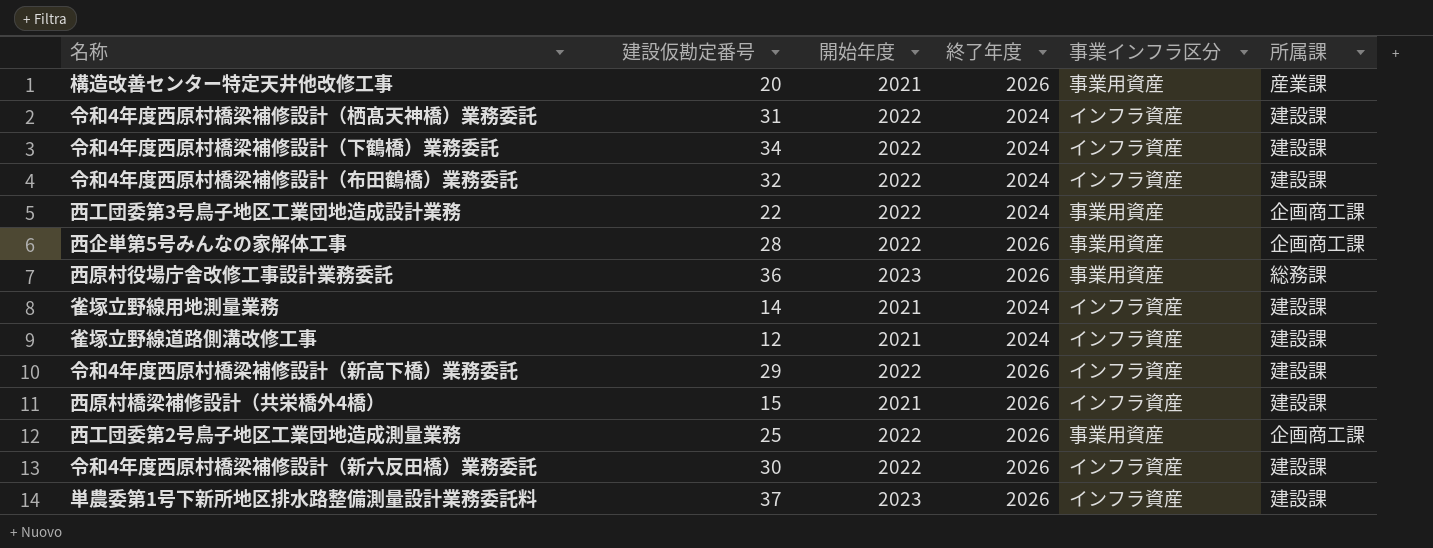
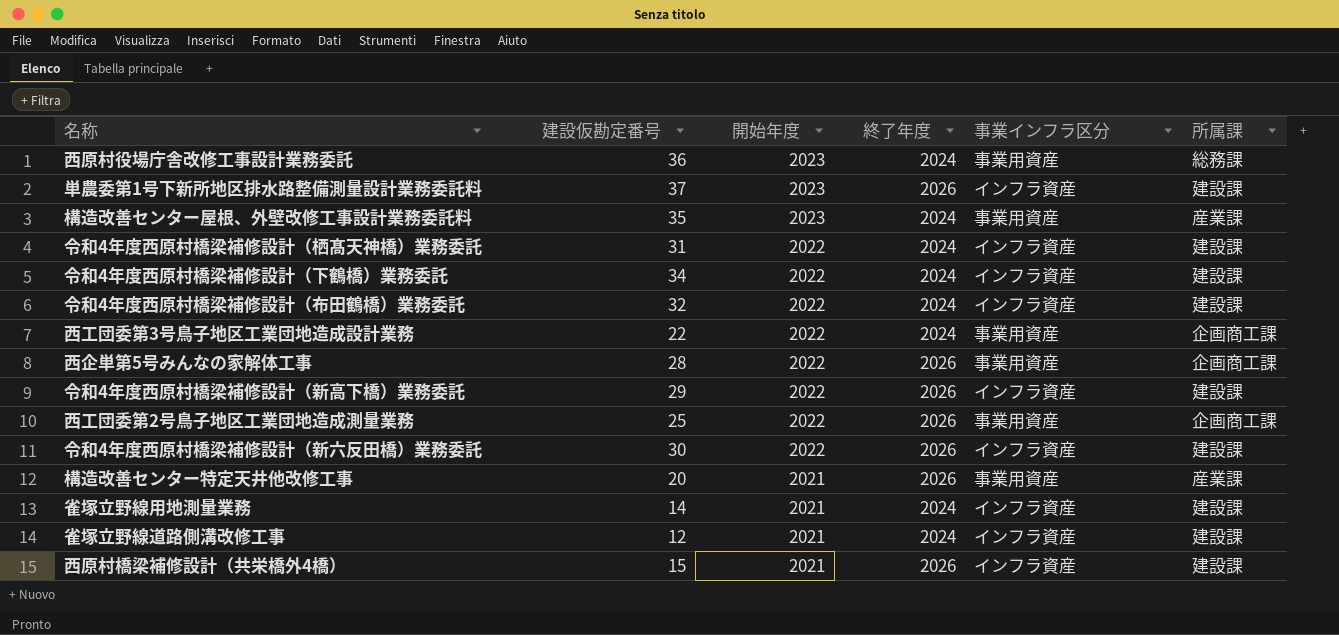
row order: none -> 開始年度 descending
西原村役場庁舎改修工事設計業務委託 | 終了年度: 2026 -> 2024
row 構造改善センター屋根、外壁改修工事設計業務委託料: none -> 35 | 2023 | 2024 | 事業用資産 | 産業課

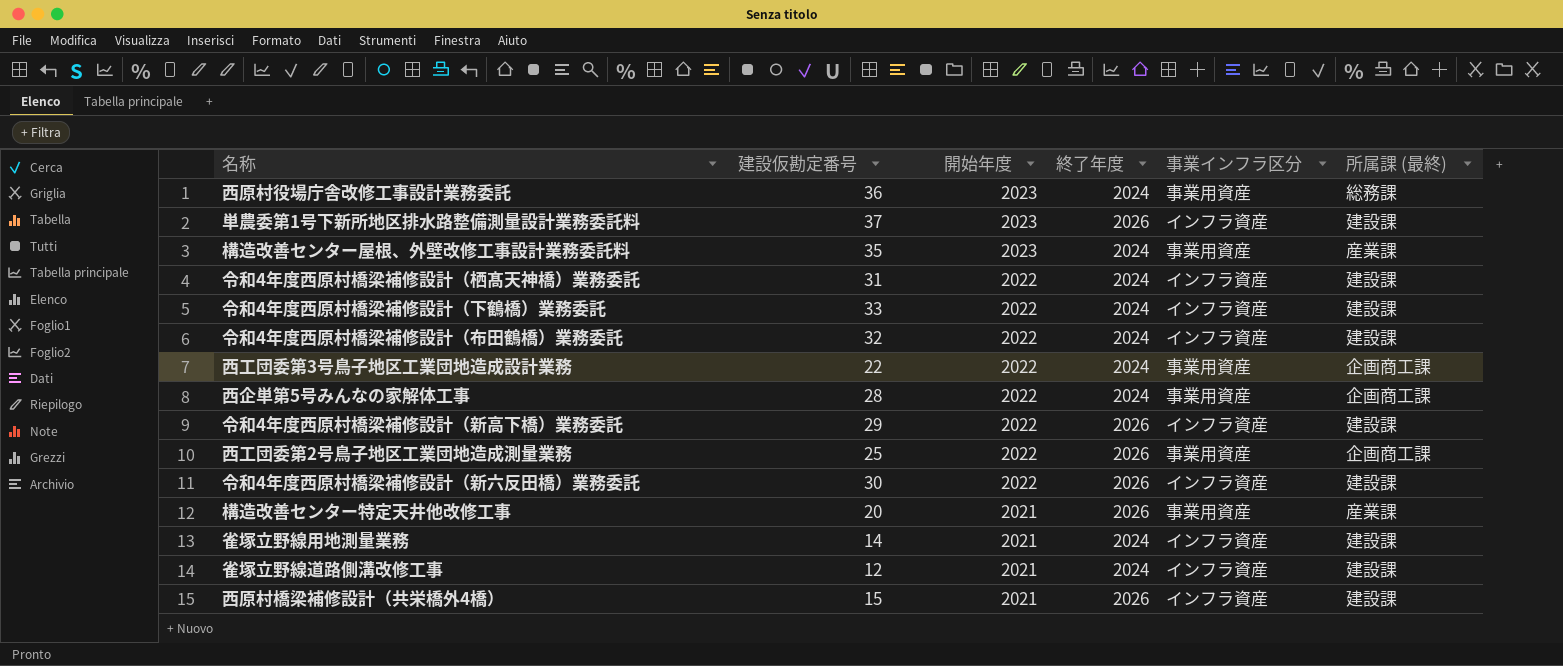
column name: 所属課 -> 所属課 (最終)
令和4年度西原村橋梁補修設計（下鶴橋）業務委託 | 建設仮勘定番号: 34 -> 33
西企単第5号みんなの家解体工事 | 終了年度: 2026 -> 2024

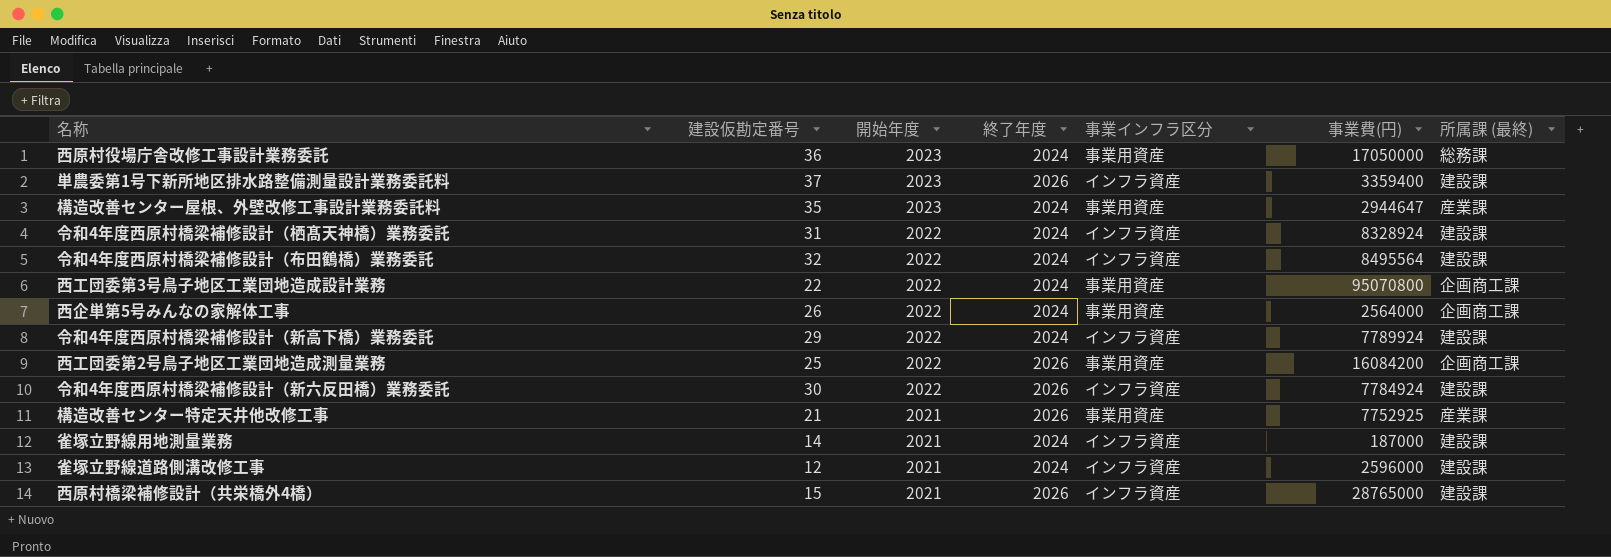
column 事業費(円) | position: none -> 6
row 令和4年度西原村橋梁補修設計（下鶴橋）業務委託: 33 | 2022 | 2024 | インフラ資産 | 建設課 -> none
西企単第5号みんなの家解体工事 | 建設仮勘定番号: 28 -> 26
令和4年度西原村橋梁補修設計（新高下橋）業務委託 | 終了年度: 2026 -> 2024
構造改善センター特定天井他改修工事 | 建設仮勘定番号: 20 -> 21

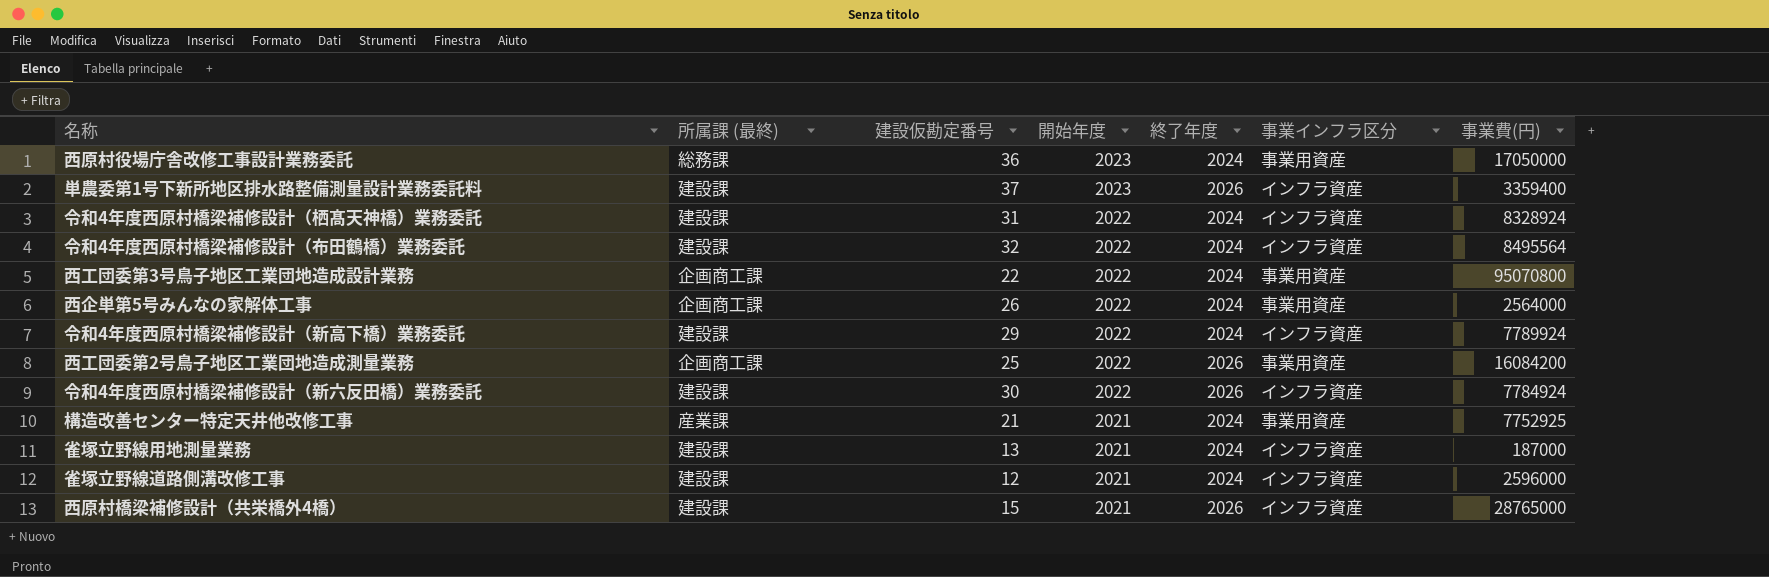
column 所属課 (最終) | position: 7 -> 2
row 構造改善センター屋根、外壁改修工事設計業務委託料: 35 | 2023 | 2024 | 事業用資産 | 2944647 | 産業課 -> none
構造改善センター特定天井他改修工事 | 終了年度: 2026 -> 2024
雀塚立野線用地測量業務 | 建設仮勘定番号: 14 -> 13

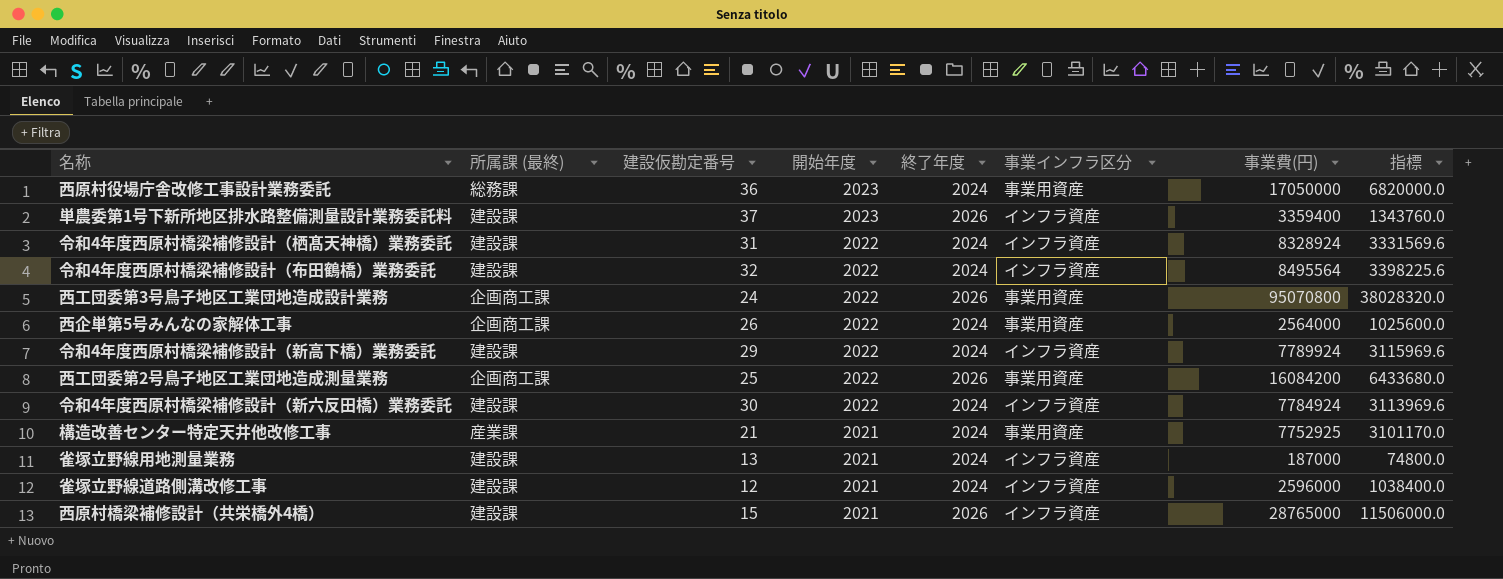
column 指標 | formula: none -> [事業費(円)] * 0.4
西工団委第3号鳥子地区工業団地造成設計業務 | 建設仮勘定番号: 22 -> 24
西工団委第3号鳥子地区工業団地造成設計業務 | 終了年度: 2024 -> 2026
令和4年度西原村橋梁補修設計（新六反田橋）業務委託 | 終了年度: 2026 -> 2024

